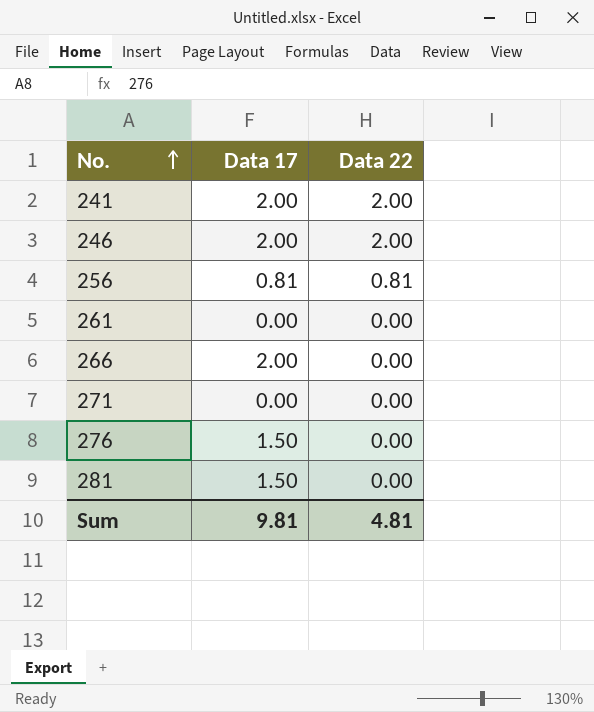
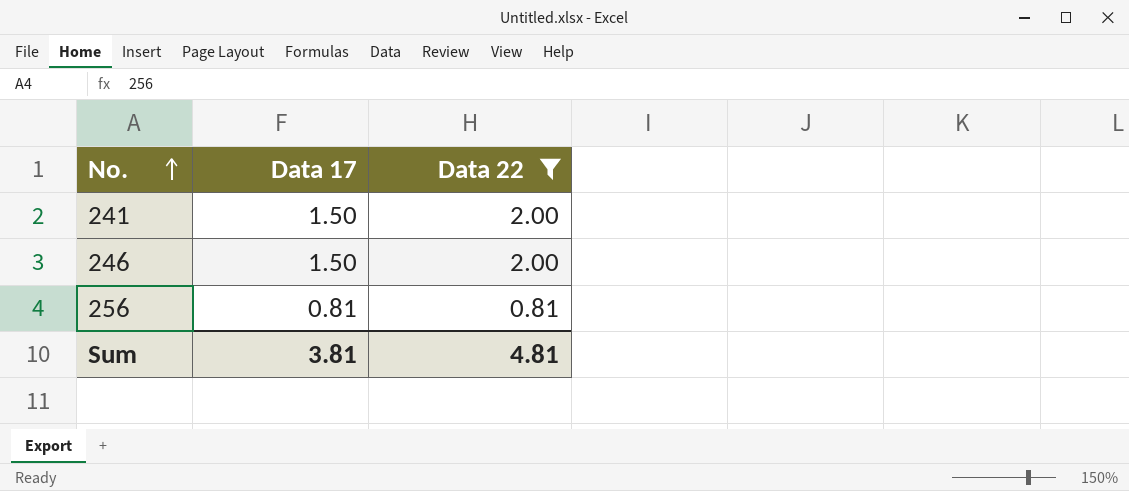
filter: none -> Data 22 != 0.00
241 | Data 17: 2.00 -> 1.50
246 | Data 17: 2.00 -> 1.50
Sum | Data 17: 9.81 -> 3.81

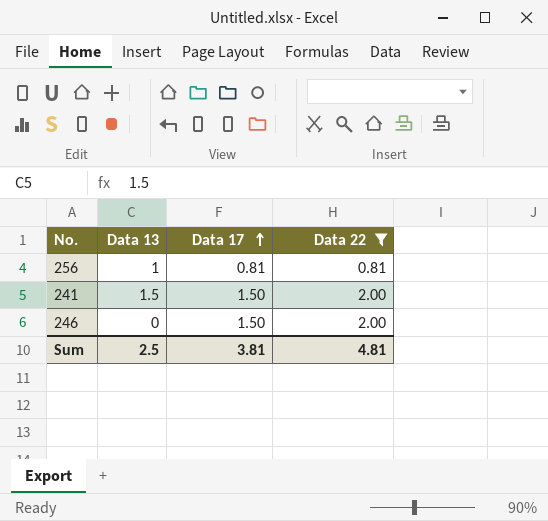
row order: No. ascending -> Data 17 ascending
column Data 13 | position: none -> 2

